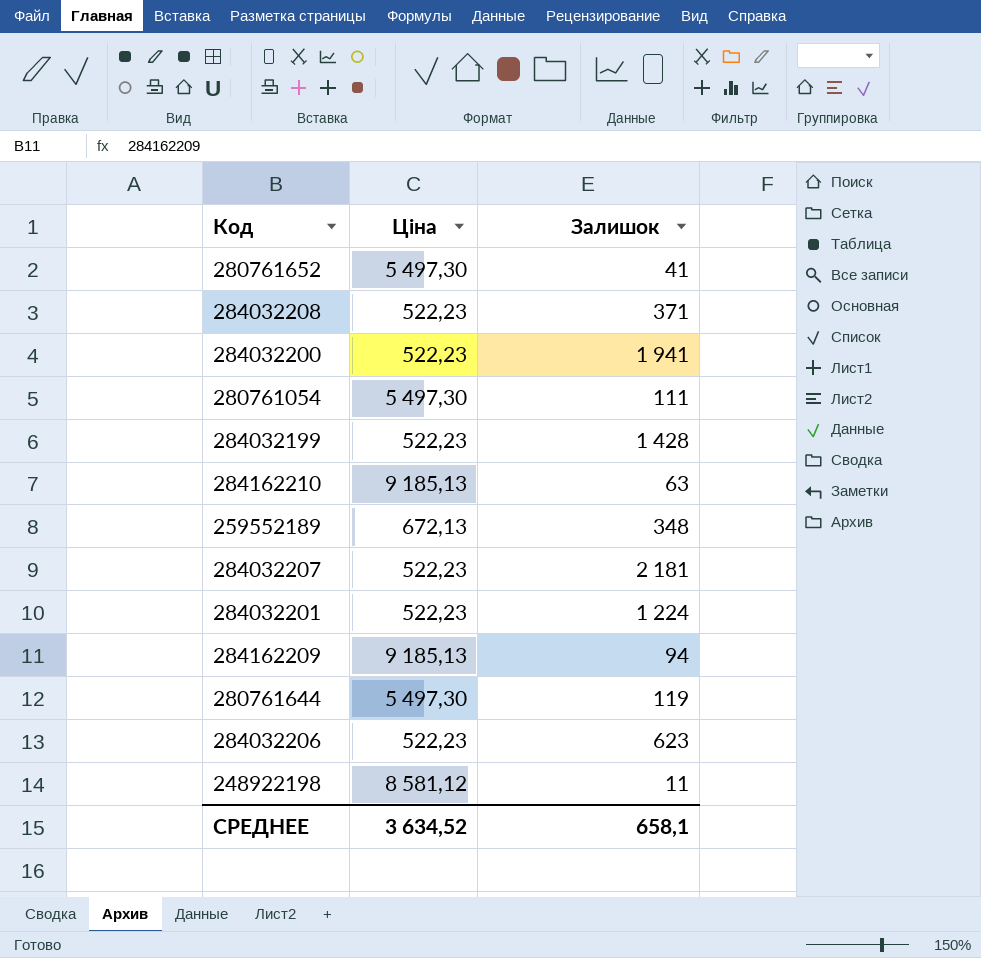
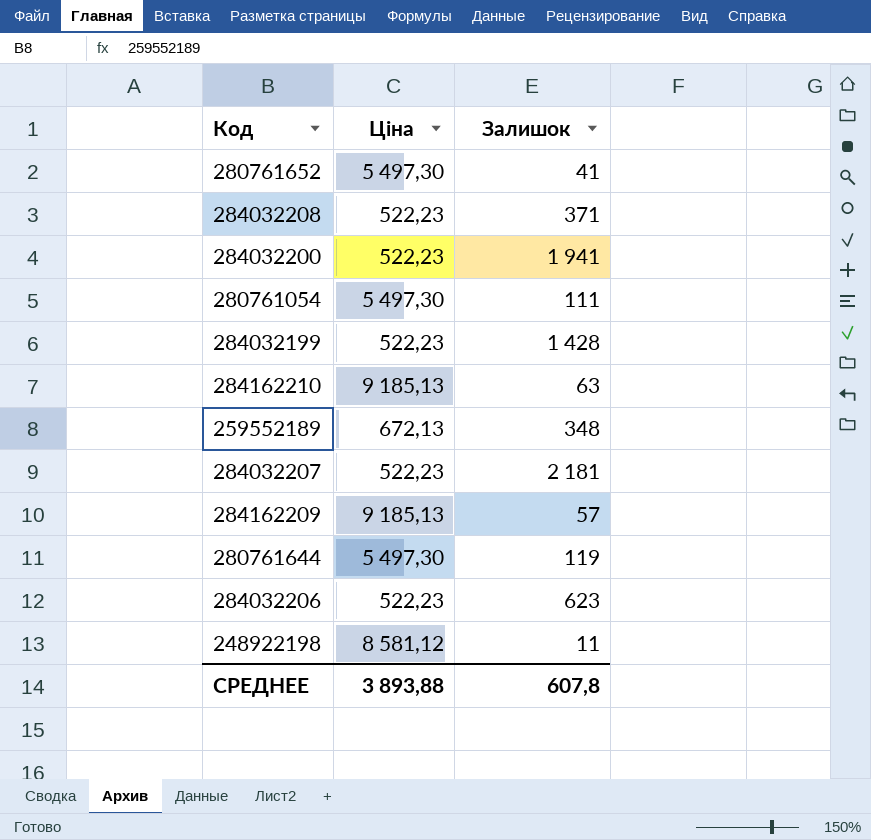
row 284032201: 522,23 | 1 224 -> none
284162209 | Залишок: 94 -> 57
СРЕДНЕЕ | Ціна: 3 634,52 -> 3 893,88
СРЕДНЕЕ | Залишок: 658,1 -> 607,8

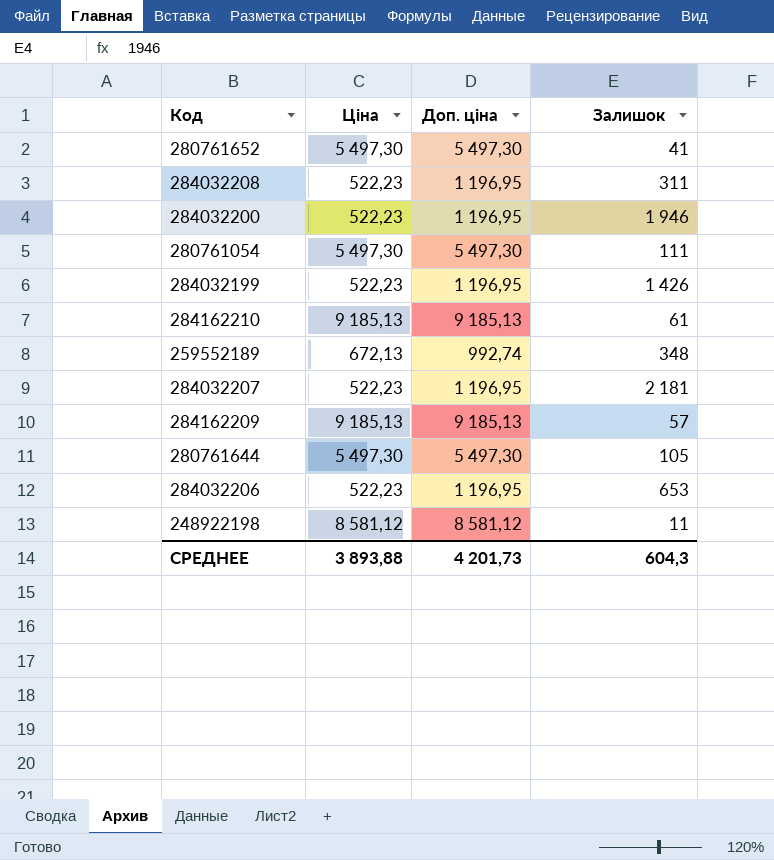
column Доп. ціна | position: none -> 3
284032208 | Залишок: 371 -> 311
284032200 | Залишок: 1 941 -> 1 946
284032199 | Залишок: 1 428 -> 1 426
284162210 | Залишок: 63 -> 61
280761644 | Залишок: 119 -> 105
284032206 | Залишок: 623 -> 653
СРЕДНЕЕ | Залишок: 607,8 -> 604,3

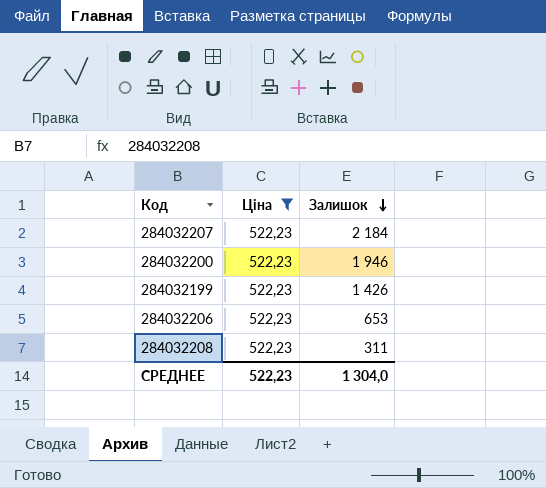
filter: none -> Ціна = 522,23
row order: none -> Залишок descending
column Доп. ціна | position: 3 -> none
284032207 | Залишок: 2 181 -> 2 184
СРЕДНЕЕ | Ціна: 3 893,88 -> 522,23
СРЕДНЕЕ | Залишок: 604,3 -> 1 304,0

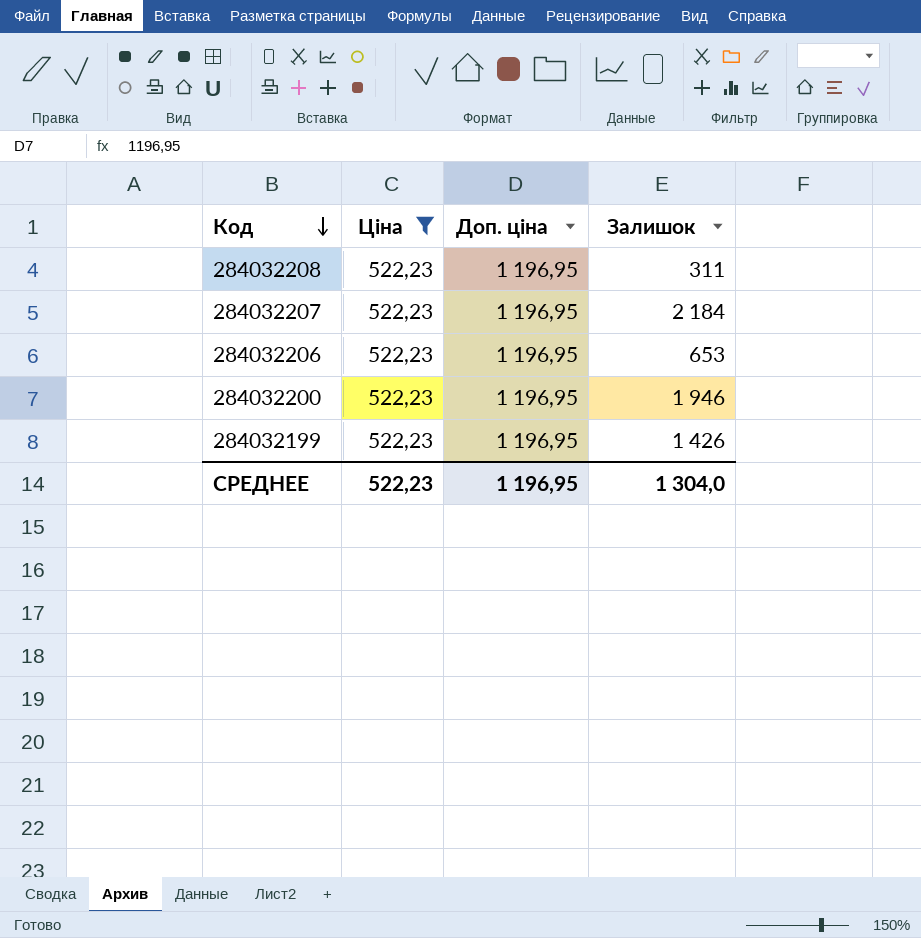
row order: Залишок descending -> Код descending
column Доп. ціна | position: none -> 3

